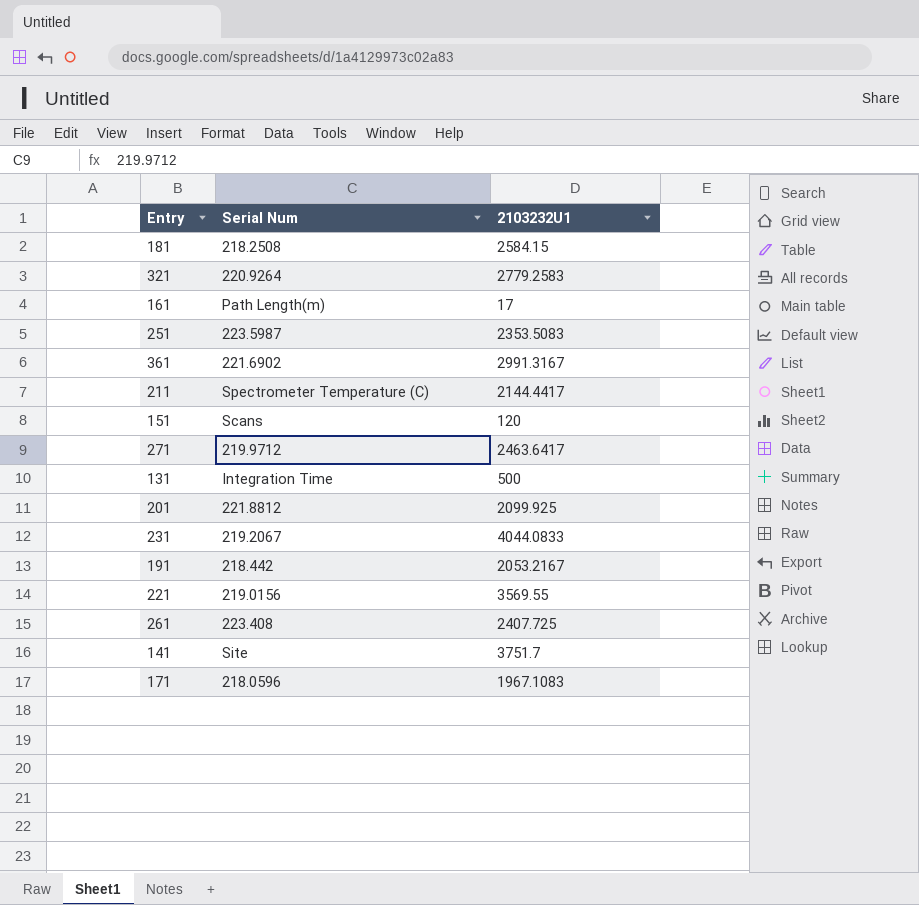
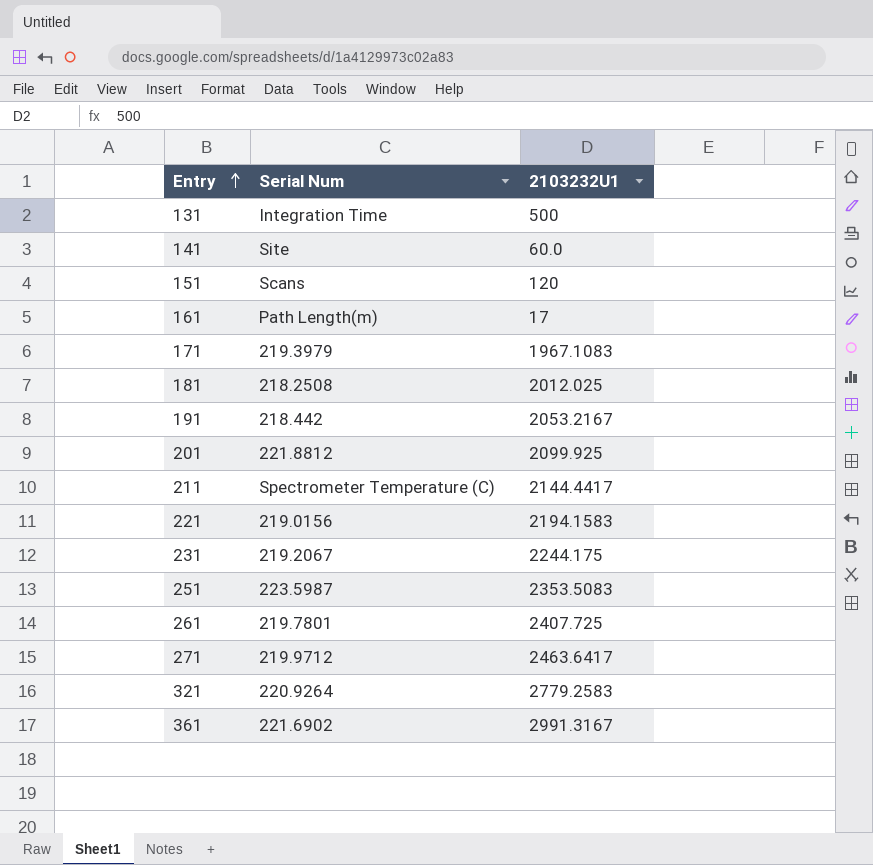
row order: none -> Entry ascending
141 | 2103232U1: 3751.7 -> 60.0
171 | Serial Num: 218.0596 -> 219.3979
181 | 2103232U1: 2584.15 -> 2012.025
221 | 2103232U1: 3569.55 -> 2194.1583
231 | 2103232U1: 4044.0833 -> 2244.175
261 | Serial Num: 223.408 -> 219.7801

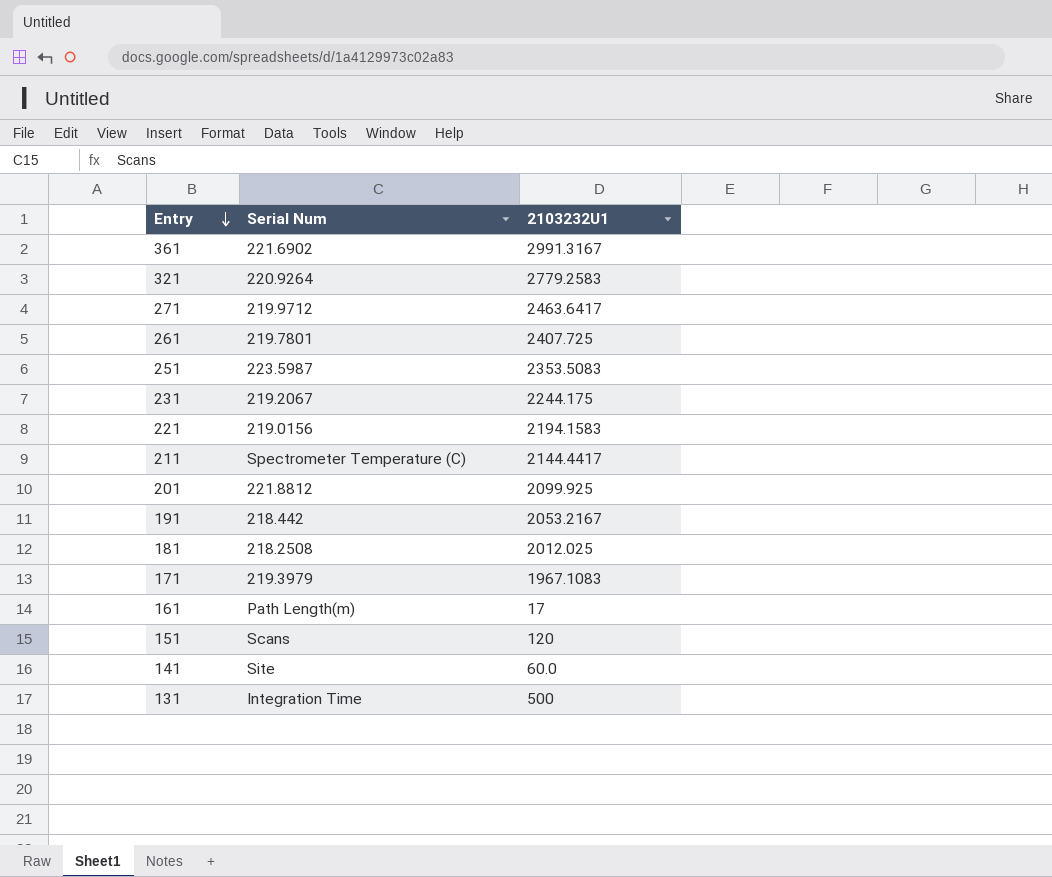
row order: Entry ascending -> Entry descending

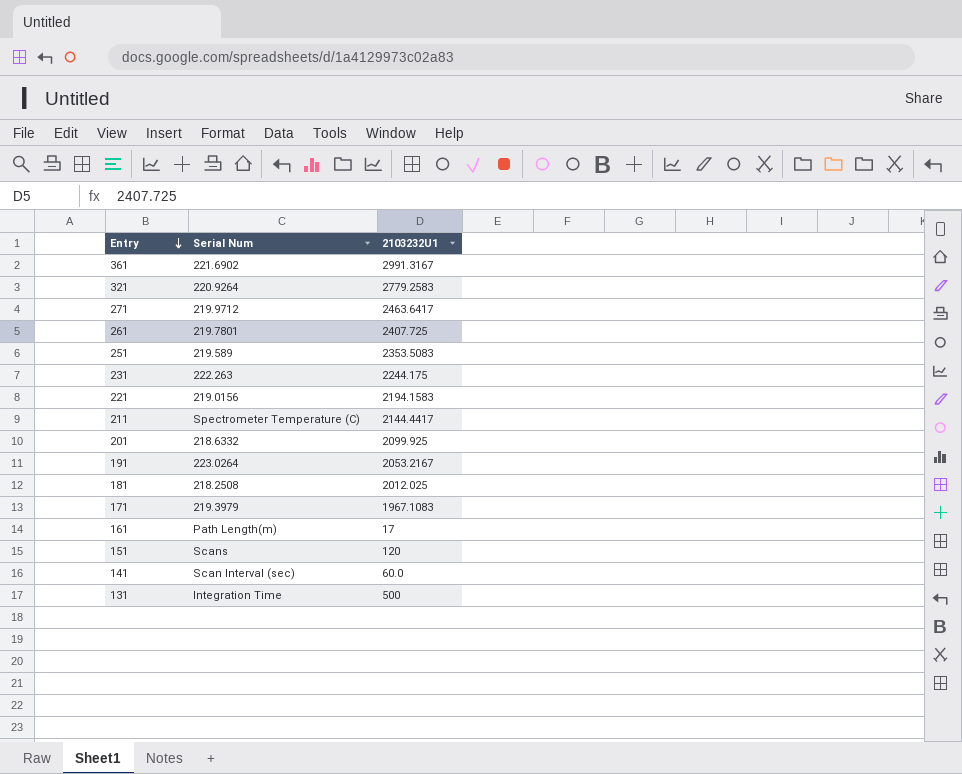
251 | Serial Num: 223.5987 -> 219.589
231 | Serial Num: 219.2067 -> 222.263
201 | Serial Num: 221.8812 -> 218.6332
191 | Serial Num: 218.442 -> 223.0264
141 | Serial Num: Site -> Scan Interval (sec)

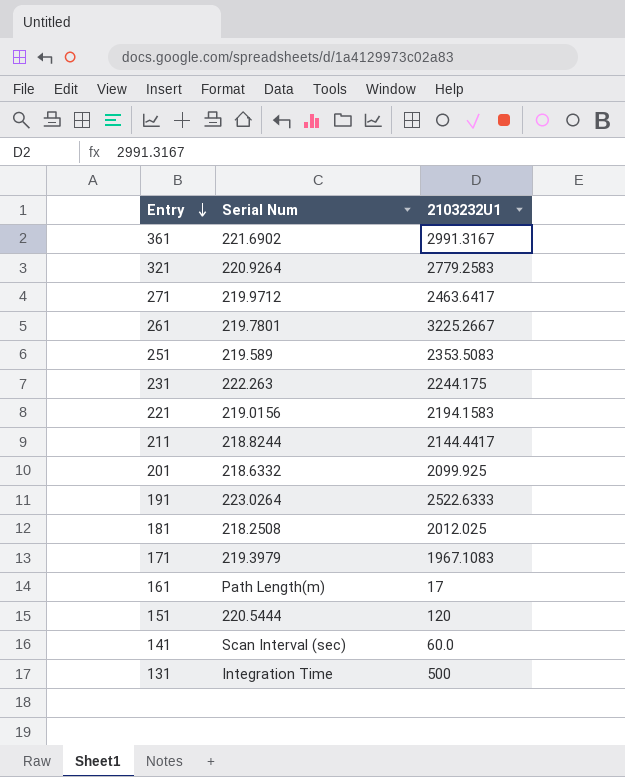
261 | 2103232U1: 2407.725 -> 3225.2667
211 | Serial Num: Spectrometer Temperature (C) -> 218.8244
191 | 2103232U1: 2053.2167 -> 2522.6333
151 | Serial Num: Scans -> 220.5444

